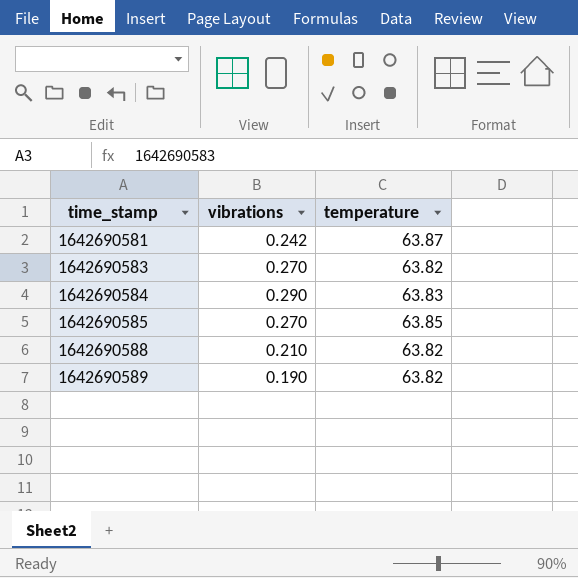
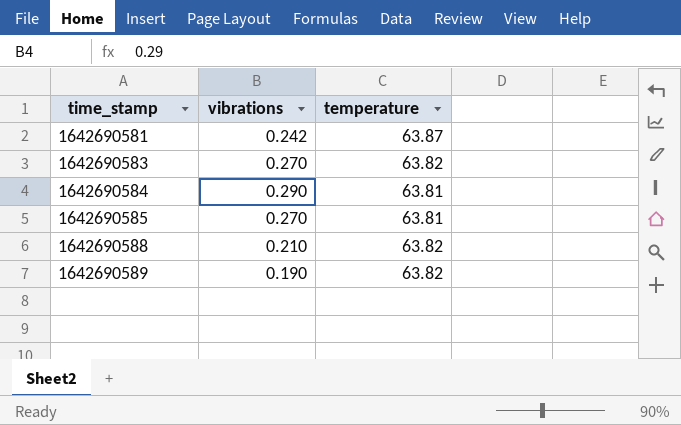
1642690584 | temperature: 63.83 -> 63.81
1642690585 | temperature: 63.85 -> 63.81

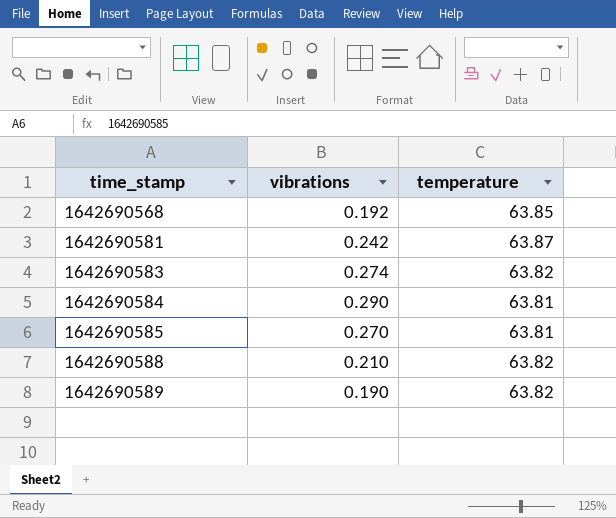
row 1642690568: none -> 0.192 | 63.85
1642690583 | vibrations: 0.270 -> 0.274

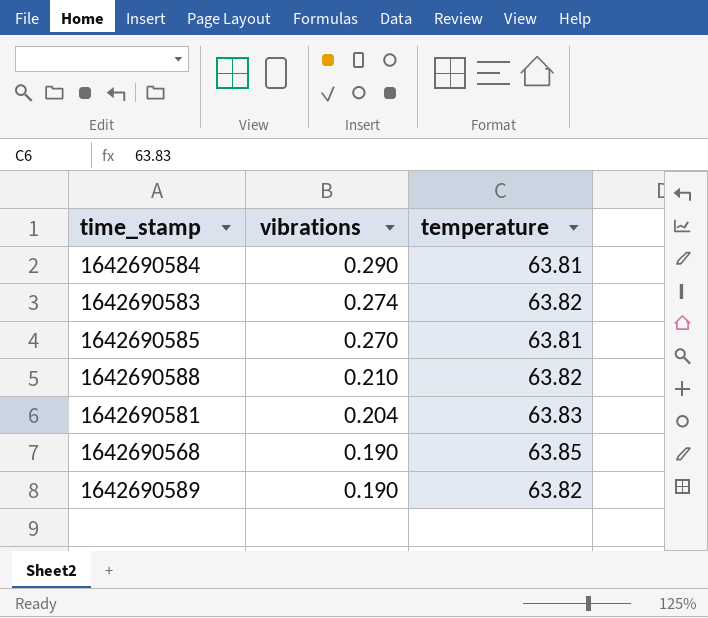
row order: time_stamp ascending -> vibrations descending
1642690581 | vibrations: 0.242 -> 0.204
1642690581 | temperature: 63.87 -> 63.83
1642690568 | vibrations: 0.192 -> 0.190

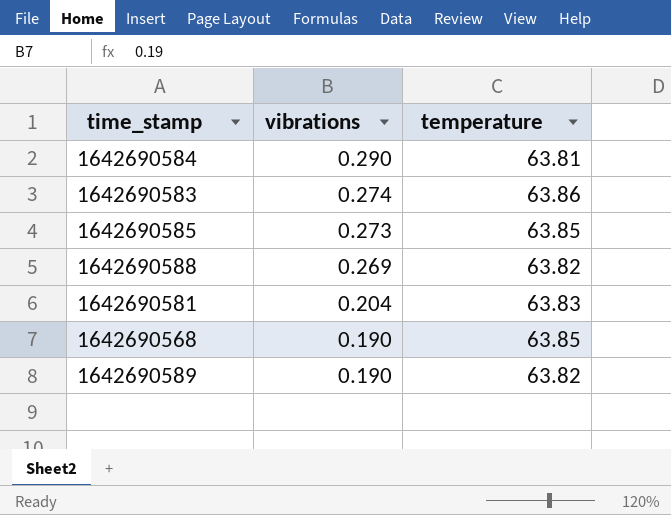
1642690583 | temperature: 63.82 -> 63.86
1642690585 | vibrations: 0.270 -> 0.273
1642690585 | temperature: 63.81 -> 63.85
1642690588 | vibrations: 0.210 -> 0.269

